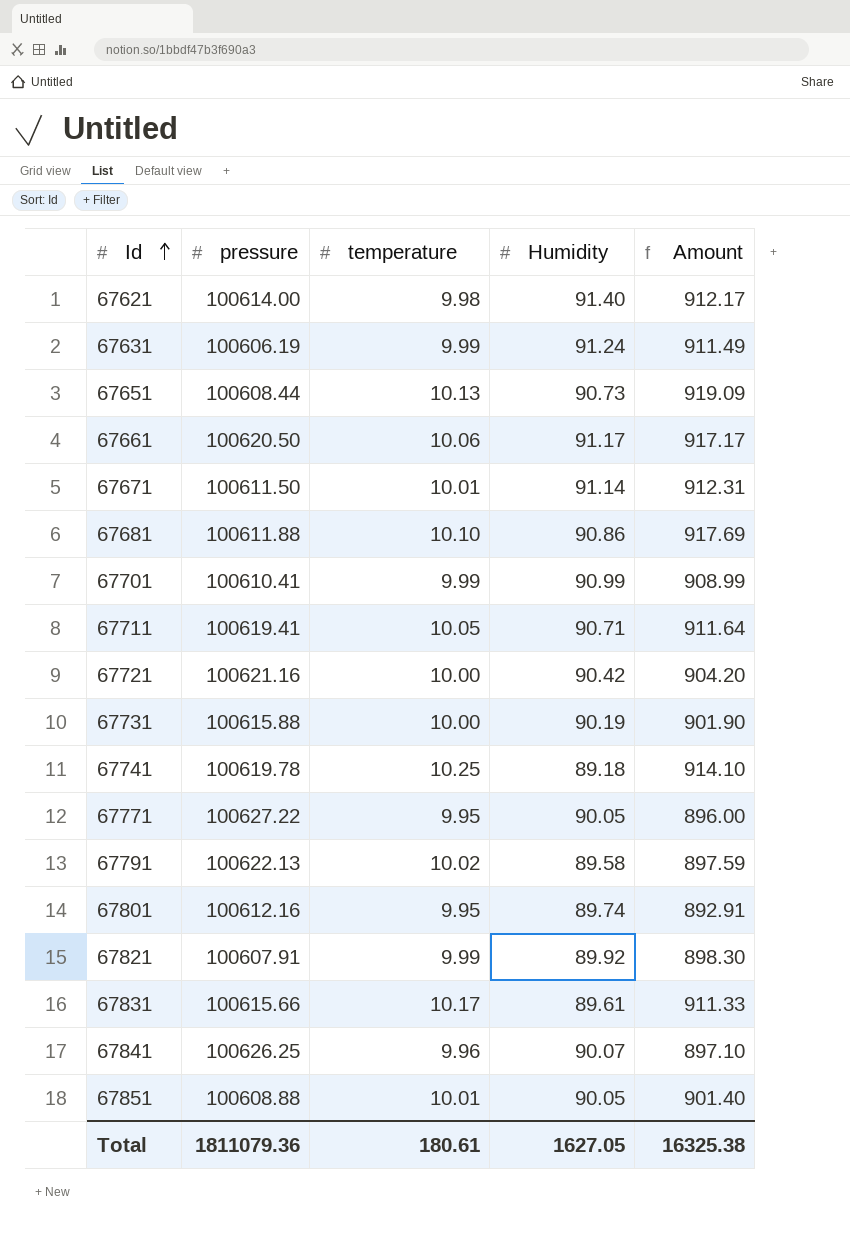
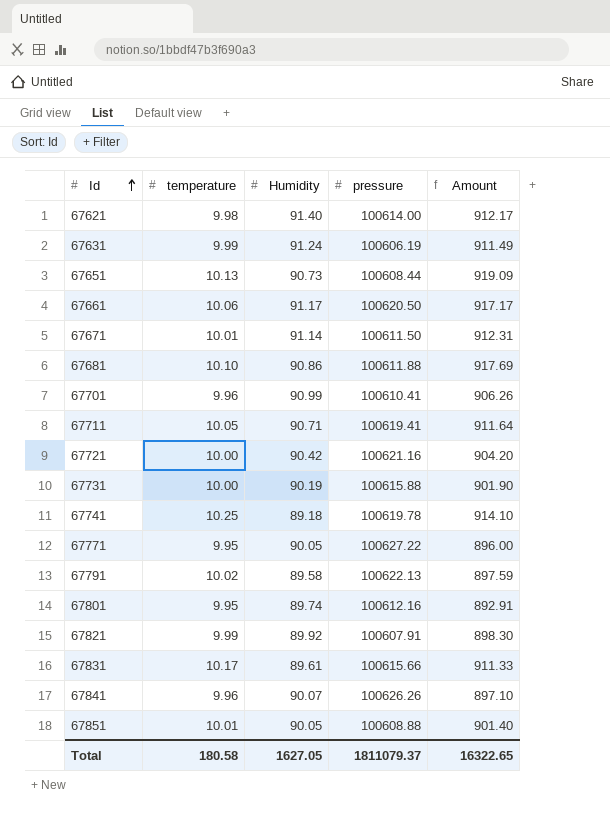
column pressure | position: 2 -> 4
67701 | temperature: 9.99 -> 9.96
67701 | Amount: 908.99 -> 906.26
67841 | pressure: 100626.25 -> 100626.26
Total | temperature: 180.61 -> 180.58
Total | pressure: 1811079.36 -> 1811079.37
Total | Amount: 16325.38 -> 16322.65

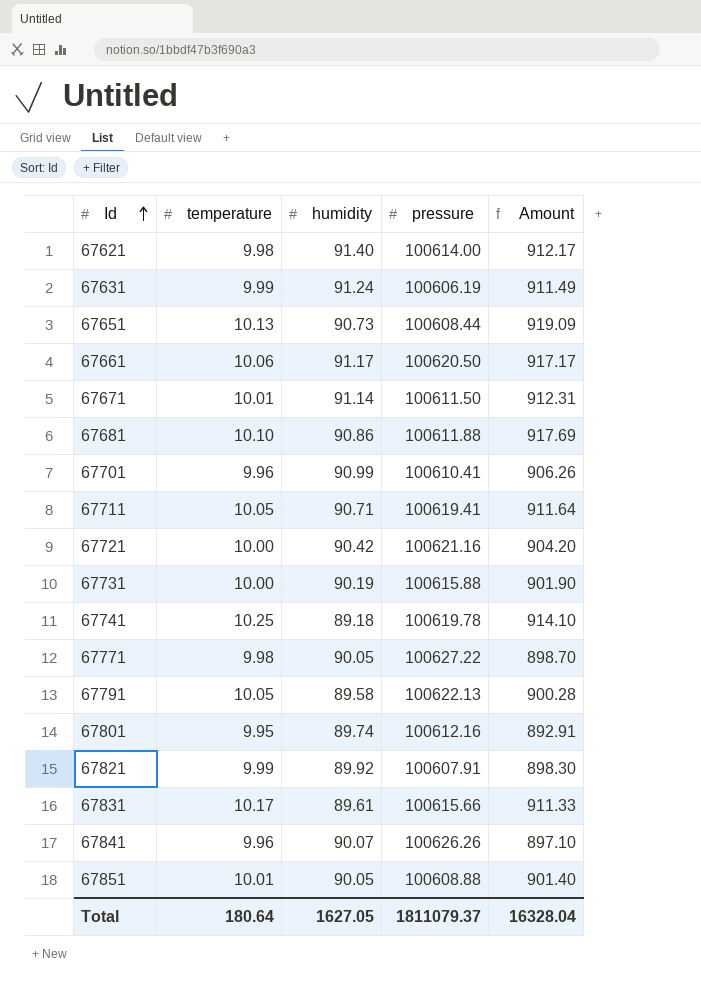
column name: Humidity -> humidity
67771 | temperature: 9.95 -> 9.98
67771 | Amount: 896.00 -> 898.70
67791 | temperature: 10.02 -> 10.05
67791 | Amount: 897.59 -> 900.28
Total | temperature: 180.58 -> 180.64
Total | Amount: 16322.65 -> 16328.04

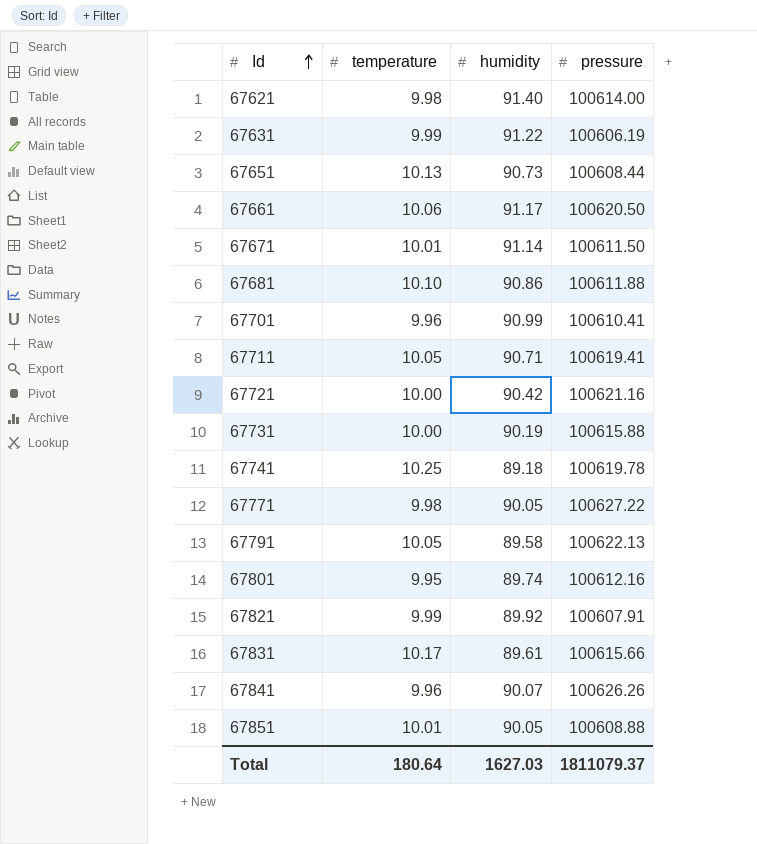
column Amount | formula: [temperature] * [humidity] -> none
67631 | humidity: 91.24 -> 91.22
Total | humidity: 1627.05 -> 1627.03

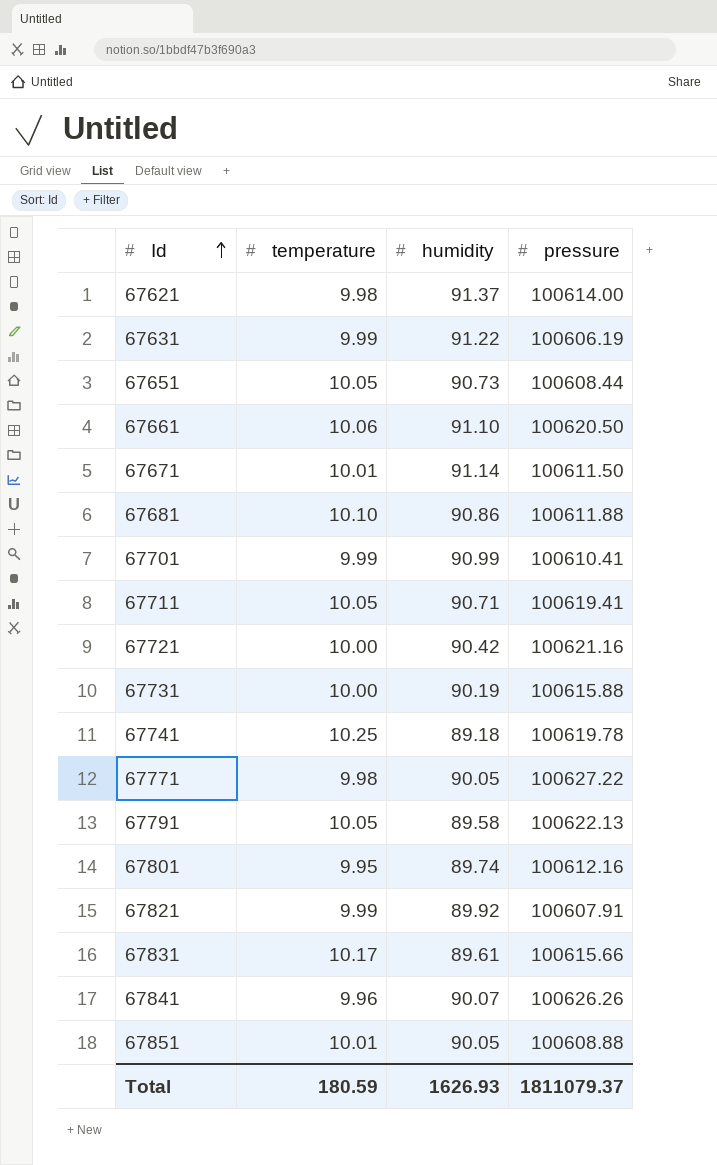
67621 | humidity: 91.40 -> 91.37
67651 | temperature: 10.13 -> 10.05
67661 | humidity: 91.17 -> 91.10
67701 | temperature: 9.96 -> 9.99
Total | temperature: 180.64 -> 180.59
Total | humidity: 1627.03 -> 1626.93

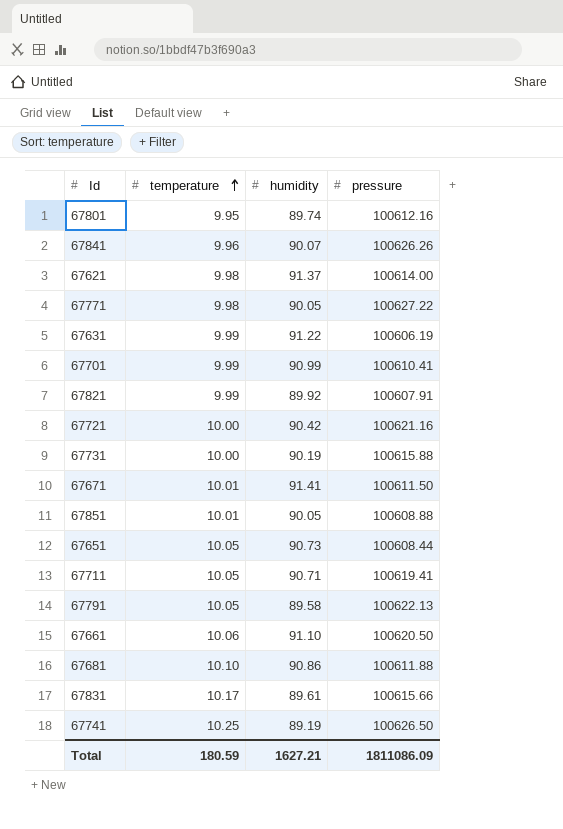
row order: Id ascending -> temperature ascending
67671 | humidity: 91.14 -> 91.41
67741 | humidity: 89.18 -> 89.19
67741 | pressure: 100619.78 -> 100626.50
Total | humidity: 1626.93 -> 1627.21
Total | pressure: 1811079.37 -> 1811086.09

